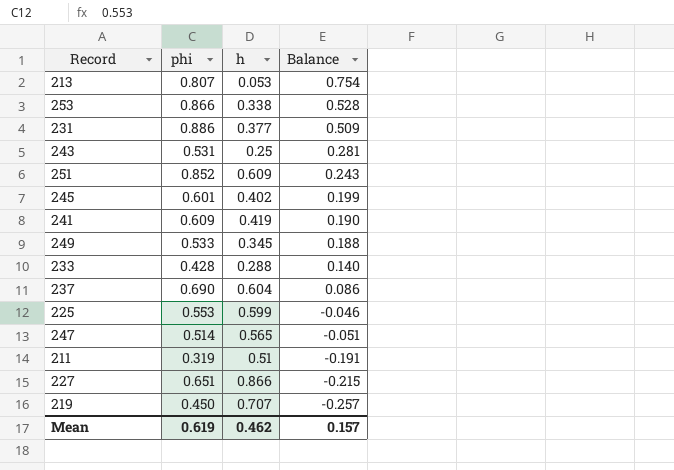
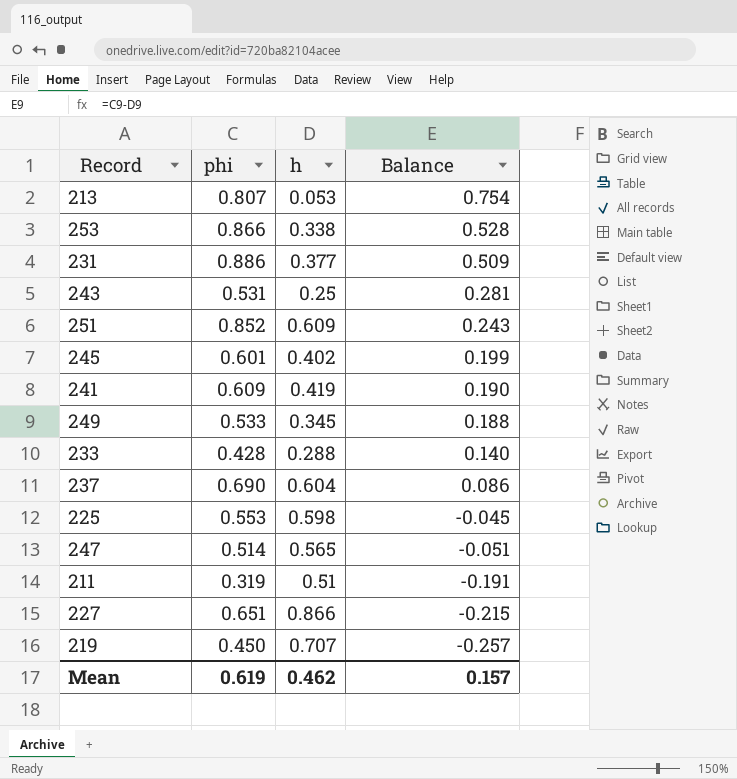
225 | h: 0.599 -> 0.598
225 | Balance: -0.046 -> -0.045

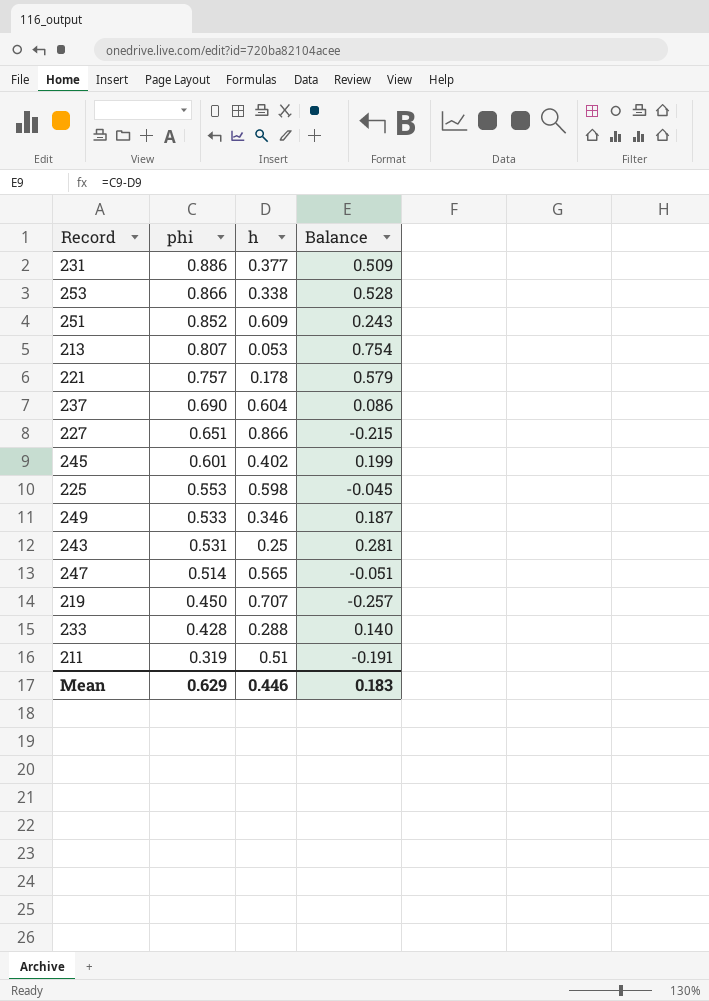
row order: Balance descending -> phi descending
row 241: 0.609 | 0.419 | 0.190 -> none
row 221: none -> 0.757 | 0.178 | 0.579
249 | h: 0.345 -> 0.346
249 | Balance: 0.188 -> 0.187
Mean | phi: 0.619 -> 0.629
Mean | h: 0.462 -> 0.446
Mean | Balance: 0.157 -> 0.183

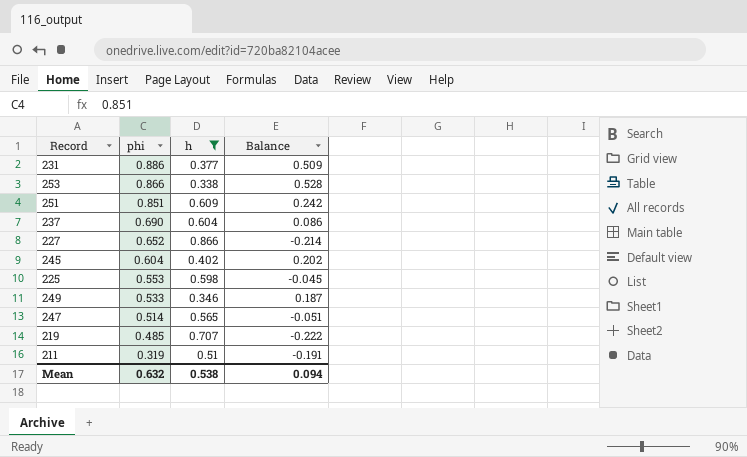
filter: none -> h >= 0.338
251 | phi: 0.852 -> 0.851
251 | Balance: 0.243 -> 0.242
227 | phi: 0.651 -> 0.652
227 | Balance: -0.215 -> -0.214
245 | phi: 0.601 -> 0.604
245 | Balance: 0.199 -> 0.202
219 | phi: 0.450 -> 0.485
219 | Balance: -0.257 -> -0.222
Mean | phi: 0.629 -> 0.632
Mean | h: 0.446 -> 0.538
Mean | Balance: 0.183 -> 0.094

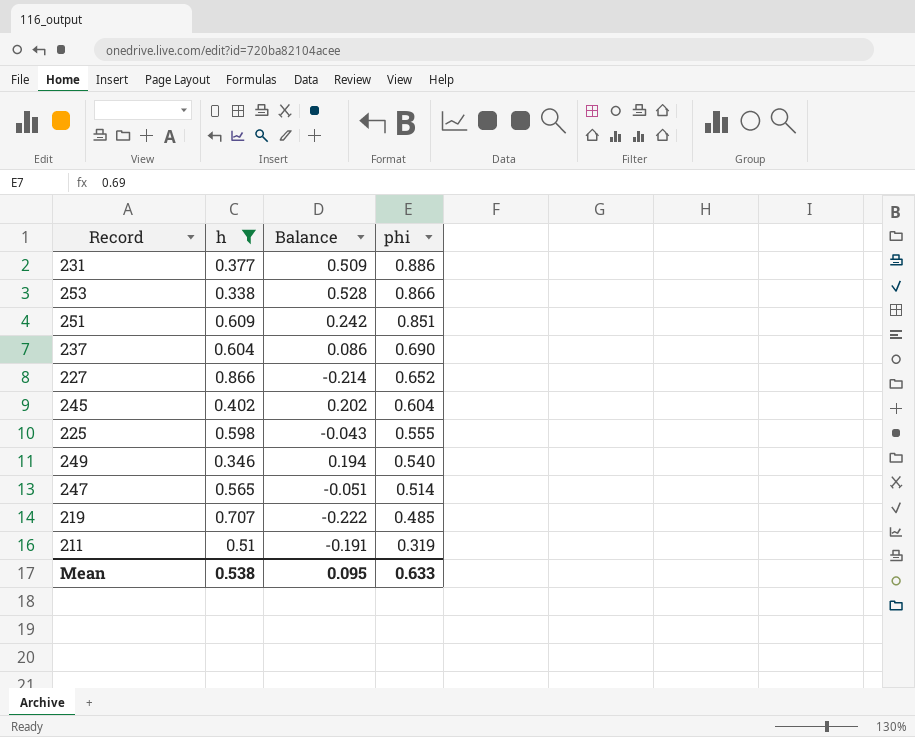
column phi | position: 2 -> 4
225 | Balance: -0.045 -> -0.043
225 | phi: 0.553 -> 0.555
249 | Balance: 0.187 -> 0.194
249 | phi: 0.533 -> 0.540
Mean | Balance: 0.094 -> 0.095
Mean | phi: 0.632 -> 0.633

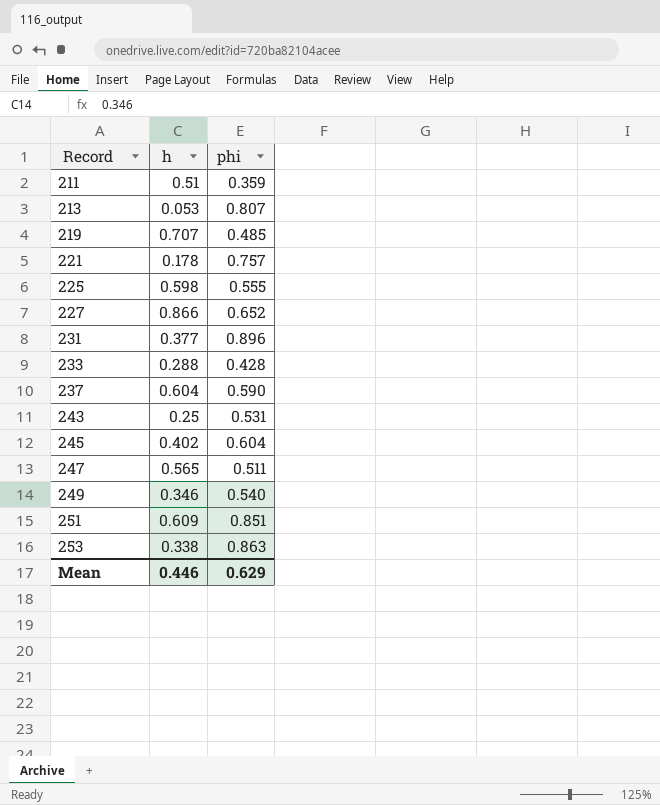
filter: h >= 0.338 -> none
row order: phi descending -> Record ascending
column Balance | formula: [phi] - [h] -> none
211 | phi: 0.319 -> 0.359
231 | phi: 0.886 -> 0.896
237 | phi: 0.690 -> 0.590
247 | phi: 0.514 -> 0.511
253 | phi: 0.866 -> 0.863
Mean | h: 0.538 -> 0.446
Mean | phi: 0.633 -> 0.629

